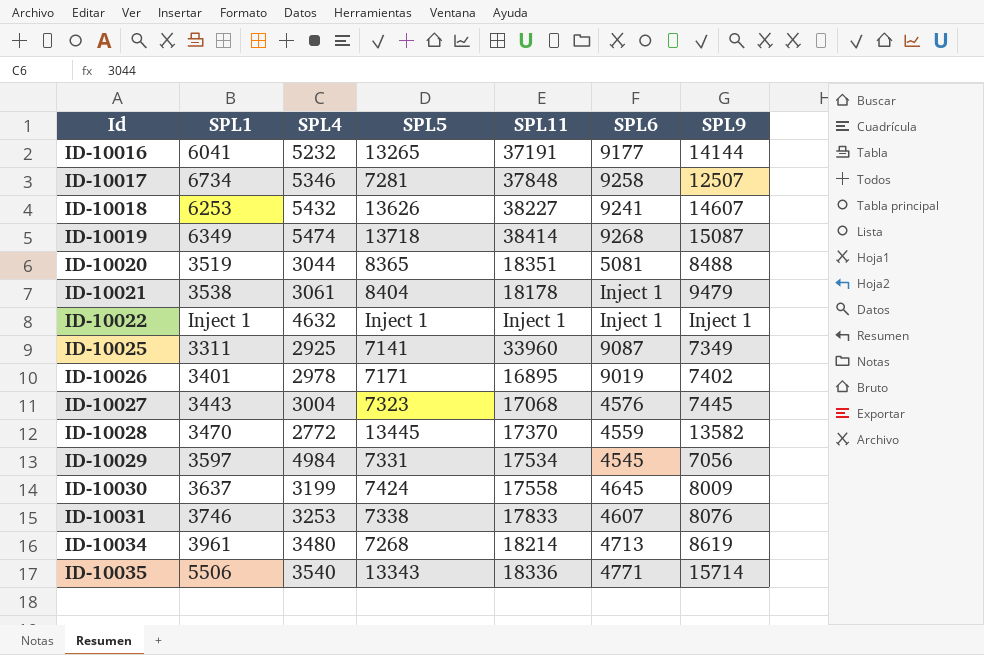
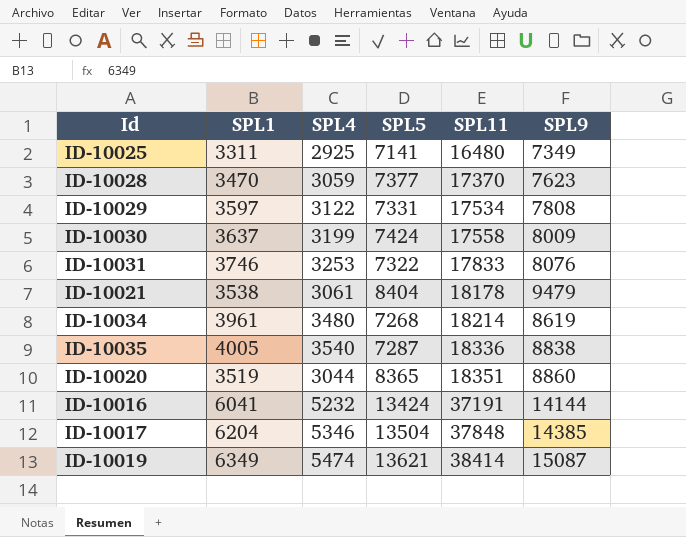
row order: Id ascending -> SPL11 ascending
column SPL6 | position: 6 -> none
row ID-10018: 6253 | 5432 | 13626 | 38227 | 9241 | 14607 -> none
row ID-10022: Inject 1 | 4632 | Inject 1 | Inject 1 | Inject 1 | Inject 1 -> none
row ID-10026: 3401 | 2978 | 7171 | 16895 | 9019 | 7402 -> none
row ID-10027: 3443 | 3004 | 7323 | 17068 | 4576 | 7445 -> none
ID-10025 | SPL11: 33960 -> 16480
ID-10028 | SPL4: 2772 -> 3059
ID-10028 | SPL5: 13445 -> 7377
ID-10028 | SPL9: 13582 -> 7623
ID-10029 | SPL4: 4984 -> 3122
ID-10029 | SPL9: 7056 -> 7808
ID-10031 | SPL5: 7338 -> 7322
ID-10035 | SPL1: 5506 -> 4005
ID-10035 | SPL5: 13343 -> 7287
ID-10035 | SPL9: 15714 -> 8838
ID-10020 | SPL9: 8488 -> 8860
ID-10016 | SPL5: 13265 -> 13424
ID-10017 | SPL1: 6734 -> 6204
ID-10017 | SPL5: 7281 -> 13504
ID-10017 | SPL9: 12507 -> 14385
ID-10019 | SPL5: 13718 -> 13621

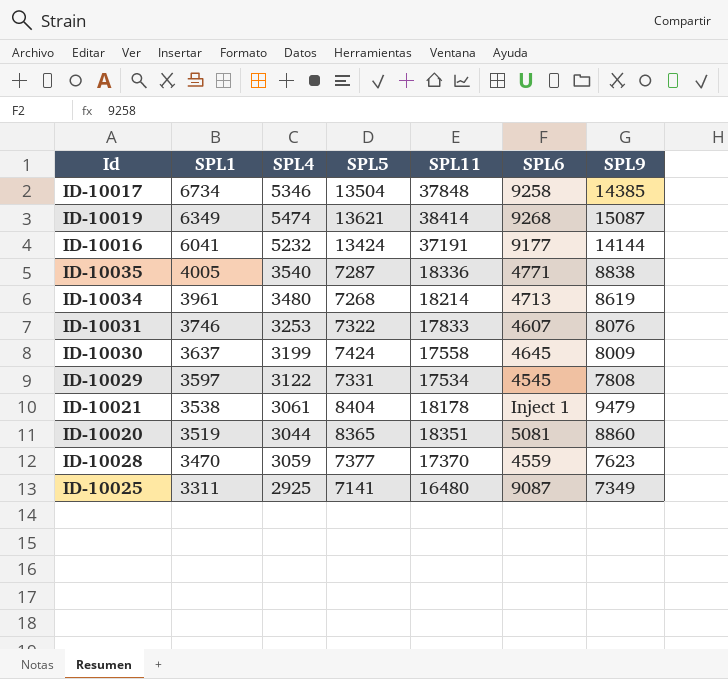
row order: SPL11 ascending -> SPL1 descending
column SPL6 | position: none -> 6
ID-10017 | SPL1: 6204 -> 6734

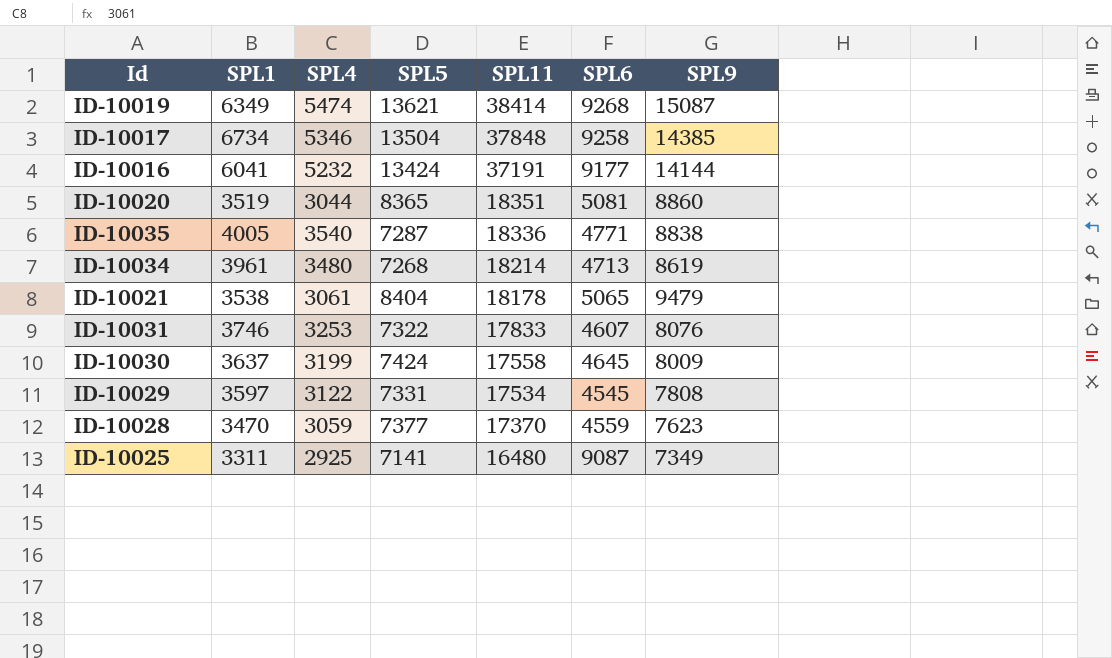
row order: SPL1 descending -> SPL11 descending
ID-10021 | SPL6: Inject 1 -> 5065

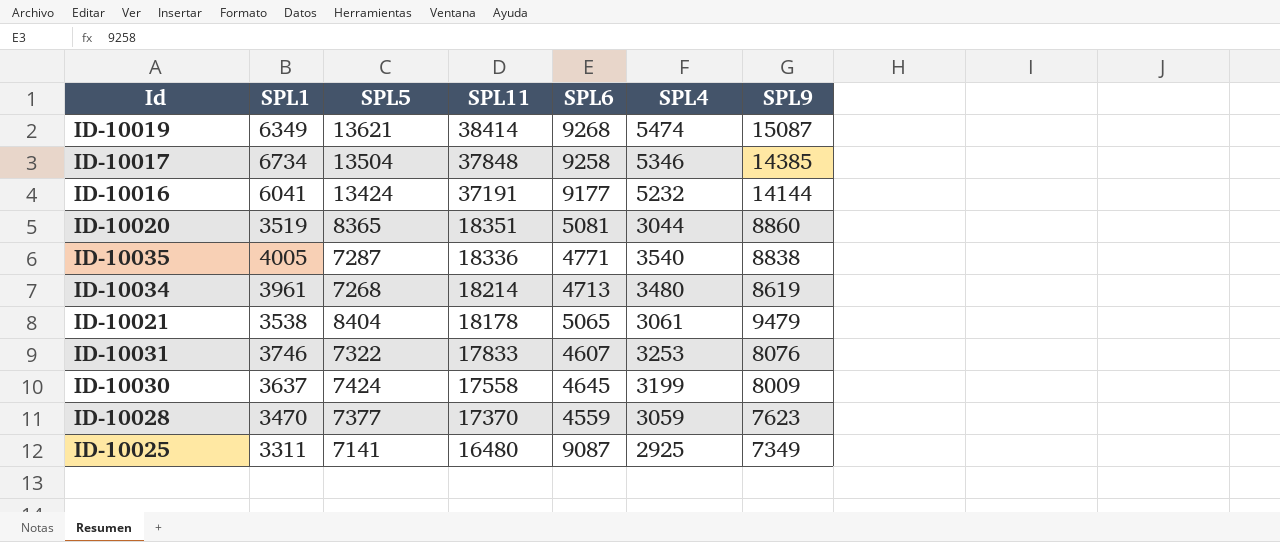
column SPL4 | position: 3 -> 6
row ID-10029: 3597 | 3122 | 7331 | 17534 | 4545 | 7808 -> none

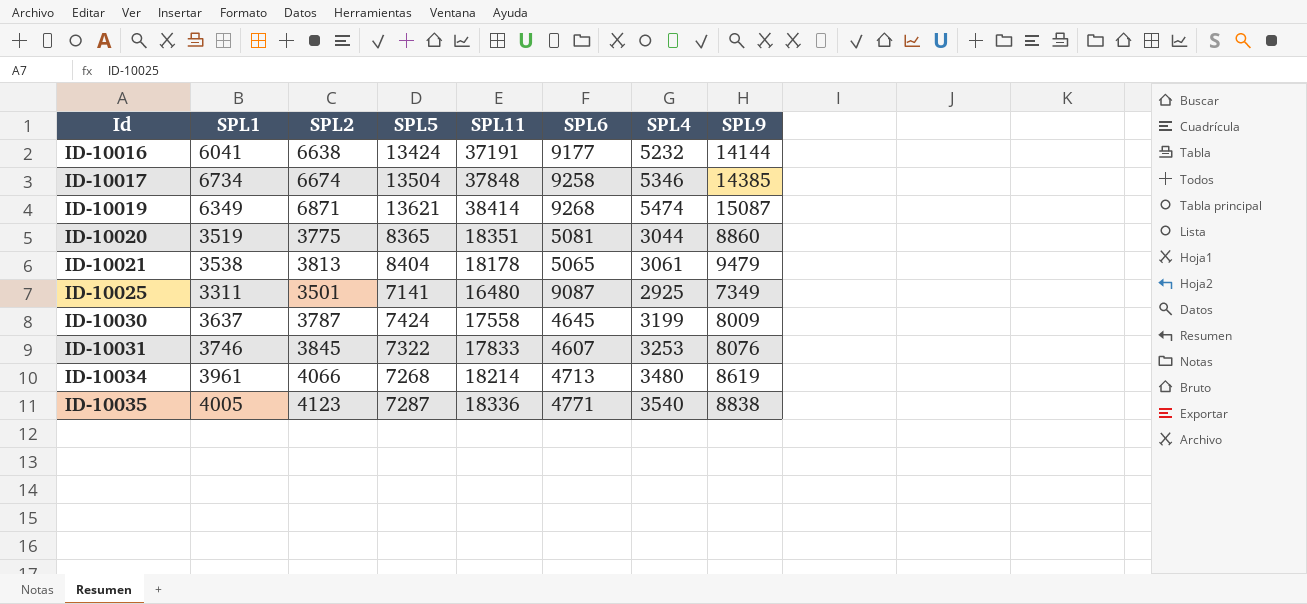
row order: SPL11 descending -> Id ascending
column SPL2 | position: none -> 3
row ID-10028: 3470 | 7377 | 17370 | 4559 | 3059 | 7623 -> none

